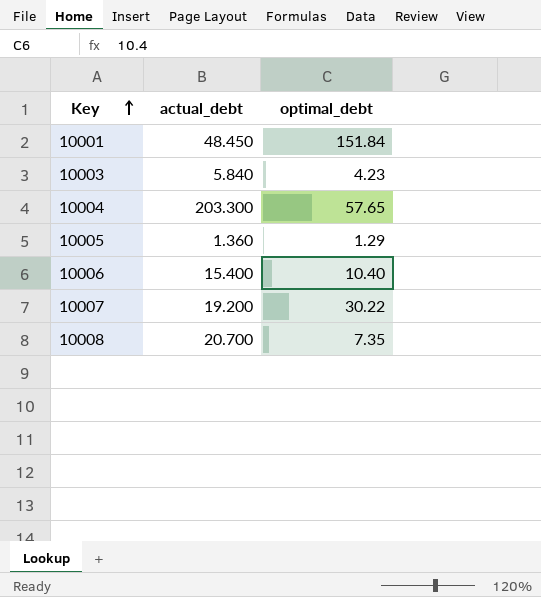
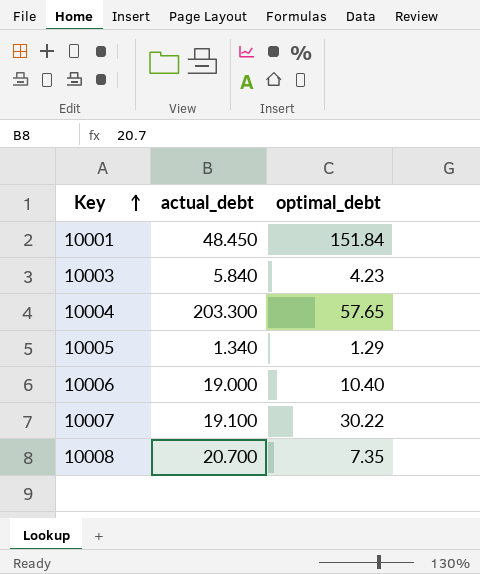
10005 | actual_debt: 1.360 -> 1.340
10006 | actual_debt: 15.400 -> 19.000
10007 | actual_debt: 19.200 -> 19.100

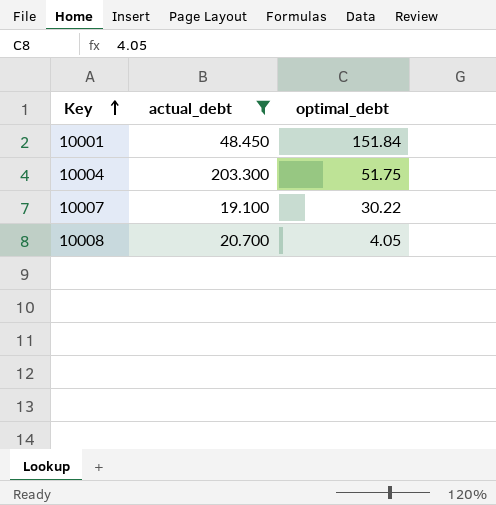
filter: none -> actual_debt >= 19.100
10004 | optimal_debt: 57.65 -> 51.75
10008 | optimal_debt: 7.35 -> 4.05

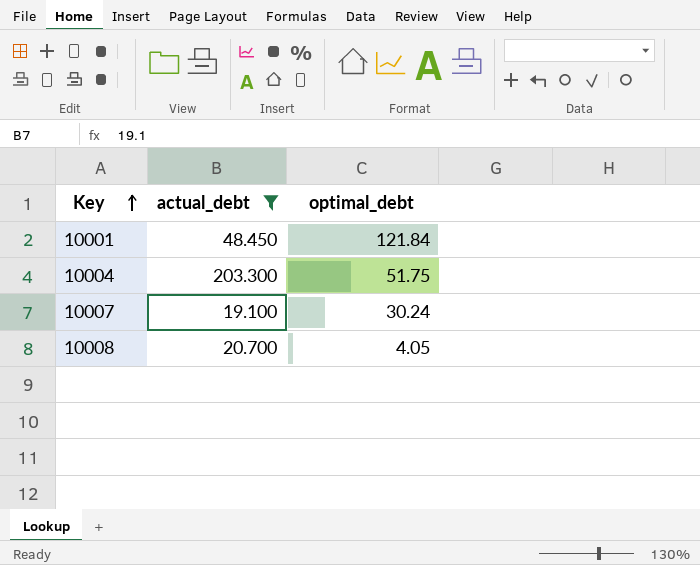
10001 | optimal_debt: 151.84 -> 121.84
10007 | optimal_debt: 30.22 -> 30.24

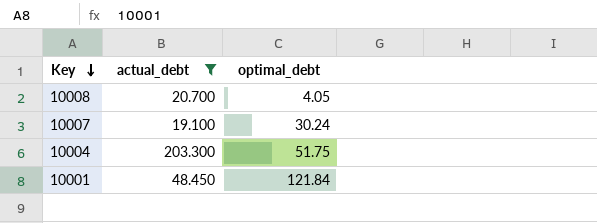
row order: Key ascending -> Key descending

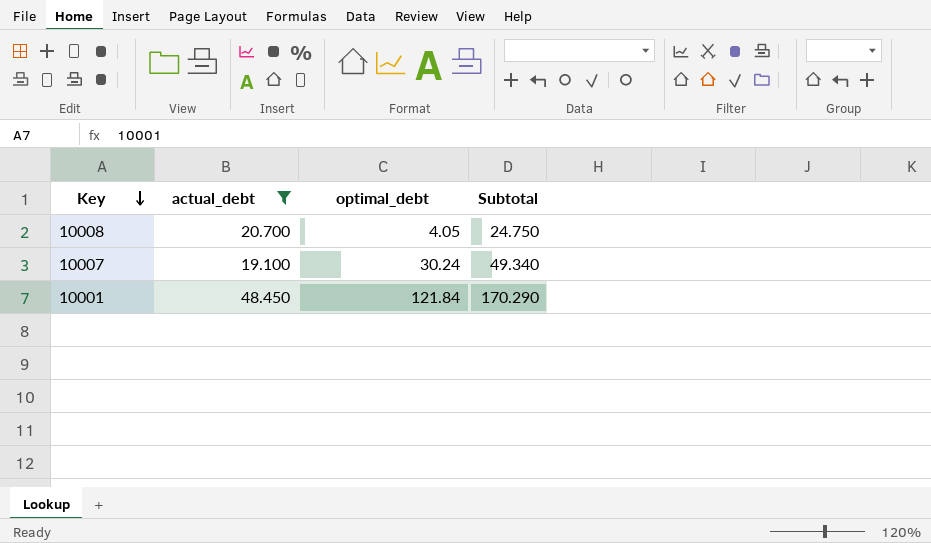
column Subtotal | formula: none -> [actual_debt] + [optimal_debt]
row 10004: 203.300 | 51.75 -> none

